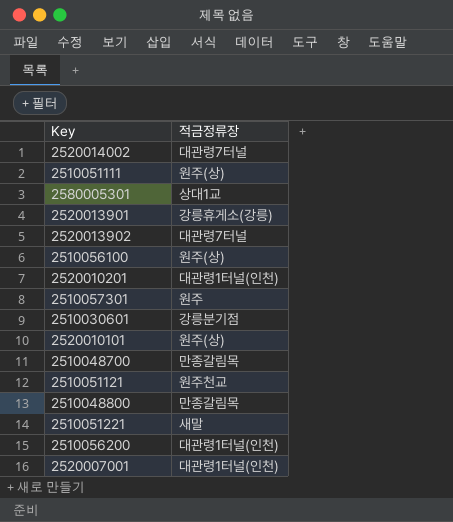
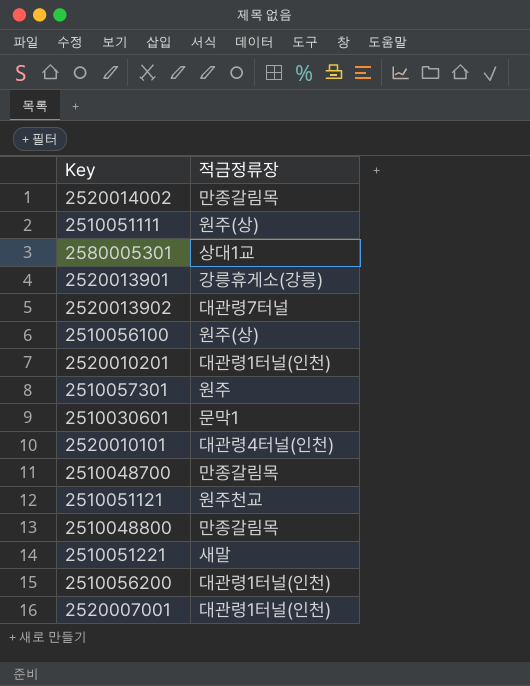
2520014002 | 적금정류장: 대관령7터널 -> 만종갈림목
2510030601 | 적금정류장: 강릉분기점 -> 문막1
2520010101 | 적금정류장: 원주(상) -> 대관령4터널(인천)

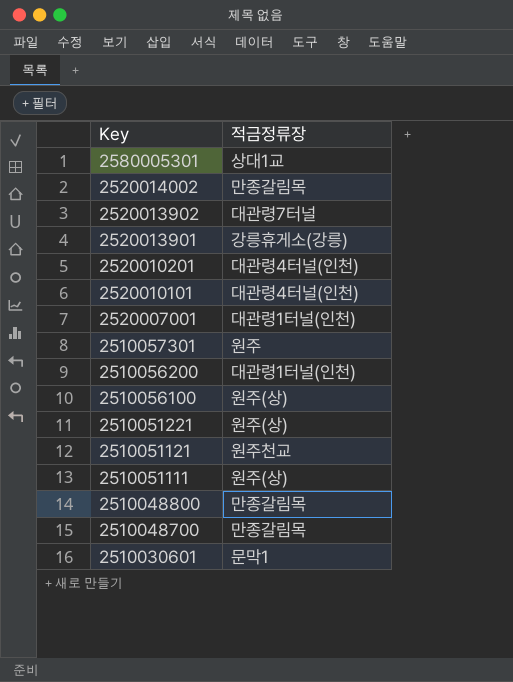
row order: none -> Key descending
2520010201 | 적금정류장: 대관령1터널(인천) -> 대관령4터널(인천)
2510051221 | 적금정류장: 새말 -> 원주(상)

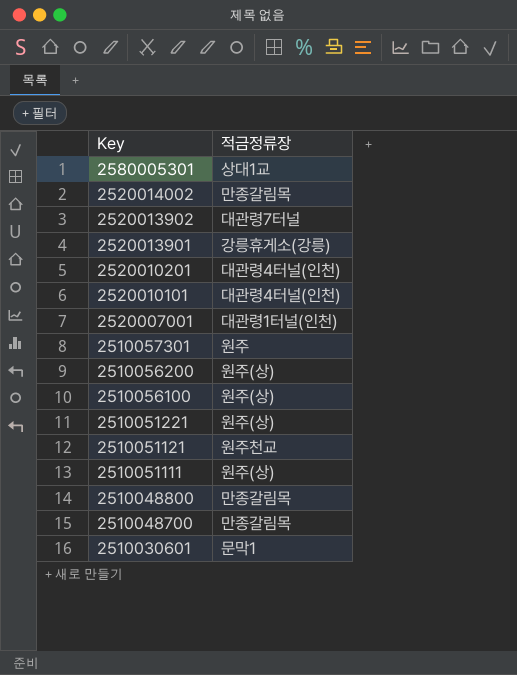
2510056200 | 적금정류장: 대관령1터널(인천) -> 원주(상)

